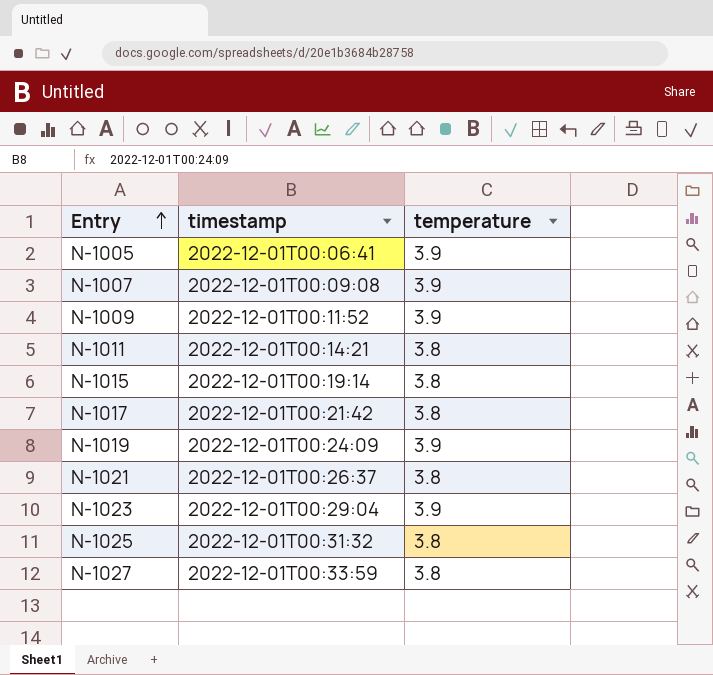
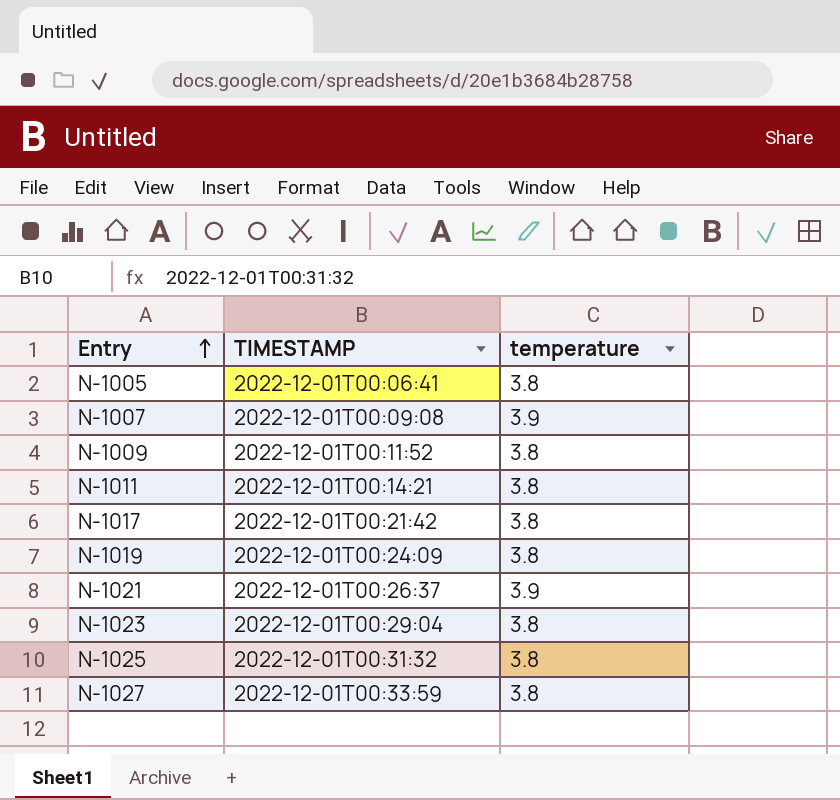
column name: timestamp -> TIMESTAMP
row N-1015: 2022-12-01T00:19:14 | 3.8 -> none
N-1005 | temperature: 3.9 -> 3.8
N-1009 | temperature: 3.9 -> 3.8
N-1019 | temperature: 3.9 -> 3.8
N-1021 | temperature: 3.8 -> 3.9
N-1023 | temperature: 3.9 -> 3.8

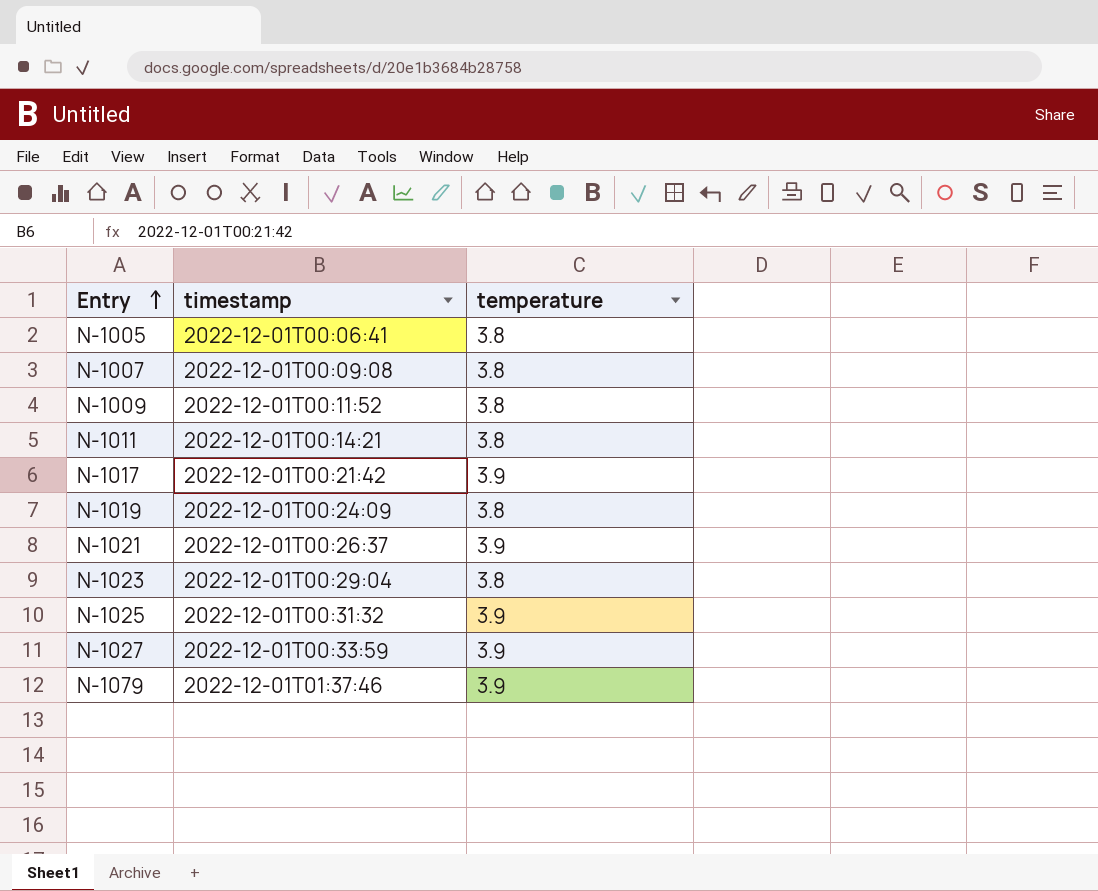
column name: TIMESTAMP -> timestamp
N-1007 | temperature: 3.9 -> 3.8
N-1017 | temperature: 3.8 -> 3.9
N-1025 | temperature: 3.8 -> 3.9
N-1027 | temperature: 3.8 -> 3.9
row N-1079: none -> 2022-12-01T01:37:46 | 3.9

